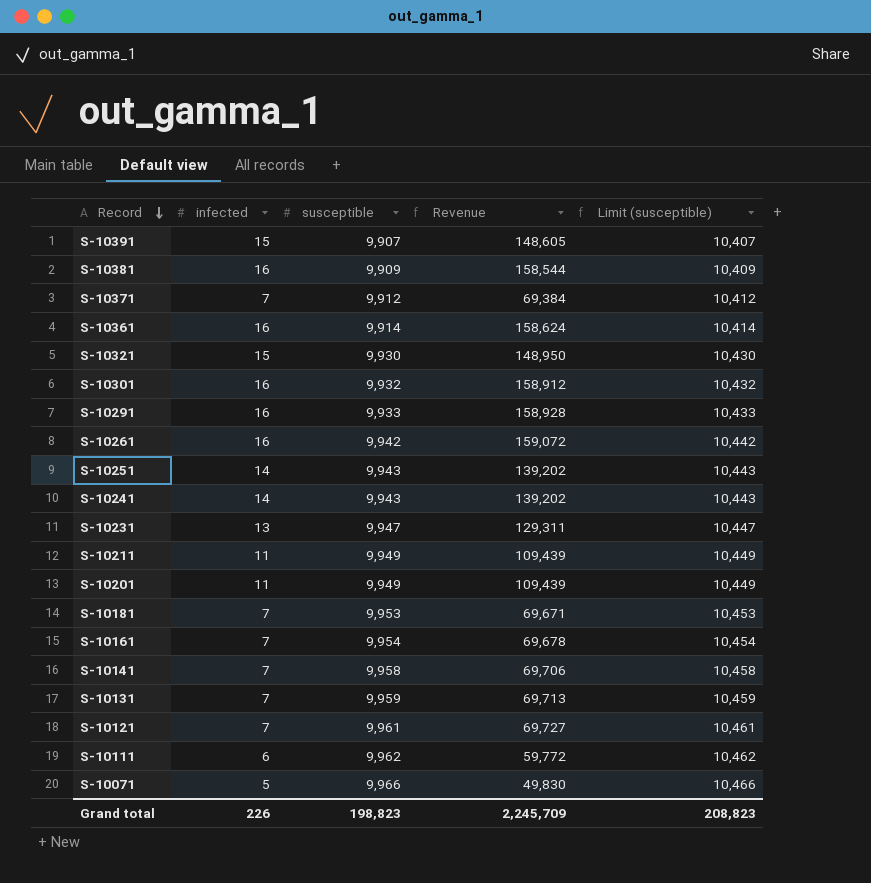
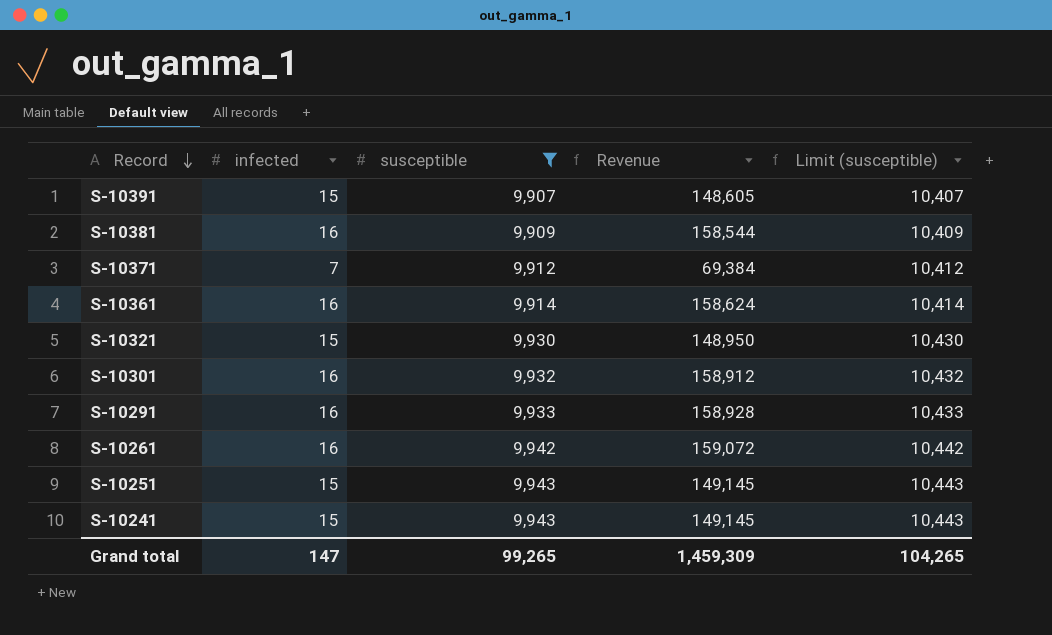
filter: none -> susceptible <= 9,943
S-10251 | infected: 14 -> 15
S-10251 | Revenue: 139,202 -> 149,145
S-10241 | infected: 14 -> 15
S-10241 | Revenue: 139,202 -> 149,145
Grand total | infected: 226 -> 147
Grand total | susceptible: 198,823 -> 99,265
Grand total | Revenue: 2,245,709 -> 1,459,309
Grand total | Limit (susceptible): 208,823 -> 104,265

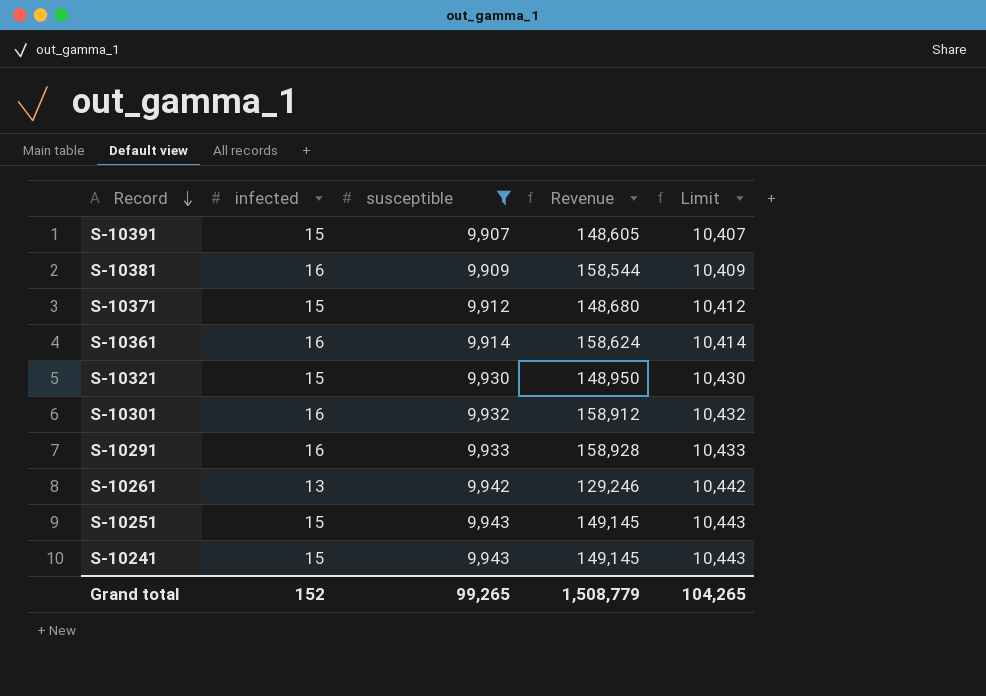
column name: Limit (susceptible) -> Limit
S-10371 | infected: 7 -> 15
S-10371 | Revenue: 69,384 -> 148,680
S-10261 | infected: 16 -> 13
S-10261 | Revenue: 159,072 -> 129,246
Grand total | infected: 147 -> 152
Grand total | Revenue: 1,459,309 -> 1,508,779

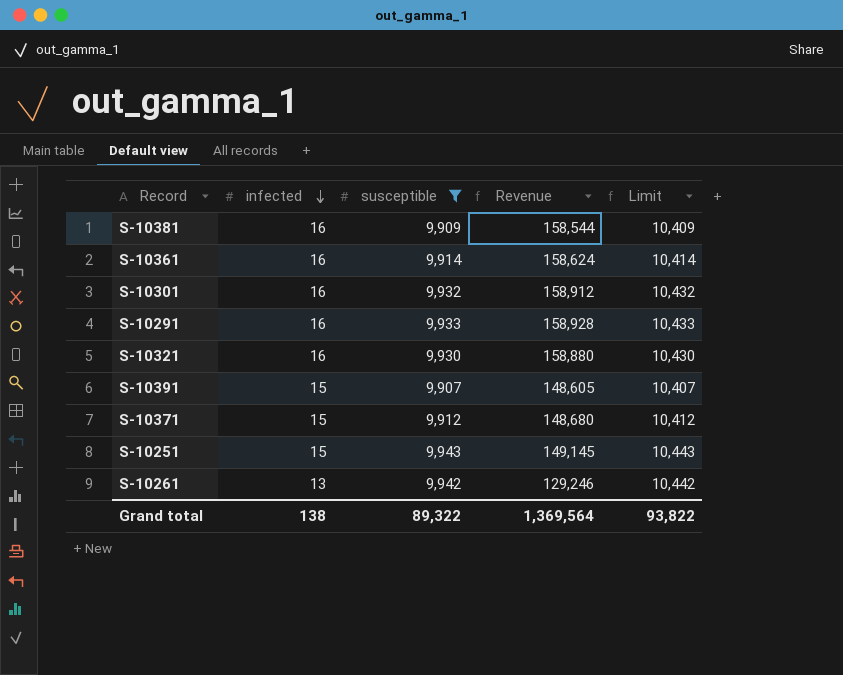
row order: Record descending -> infected descending
row S-10241: 15 | 9,943 | 149,145 | 10,443 -> none
S-10321 | infected: 15 -> 16
S-10321 | Revenue: 148,950 -> 158,880
Grand total | infected: 152 -> 138
Grand total | susceptible: 99,265 -> 89,322
Grand total | Revenue: 1,508,779 -> 1,369,564
Grand total | Limit: 104,265 -> 93,822

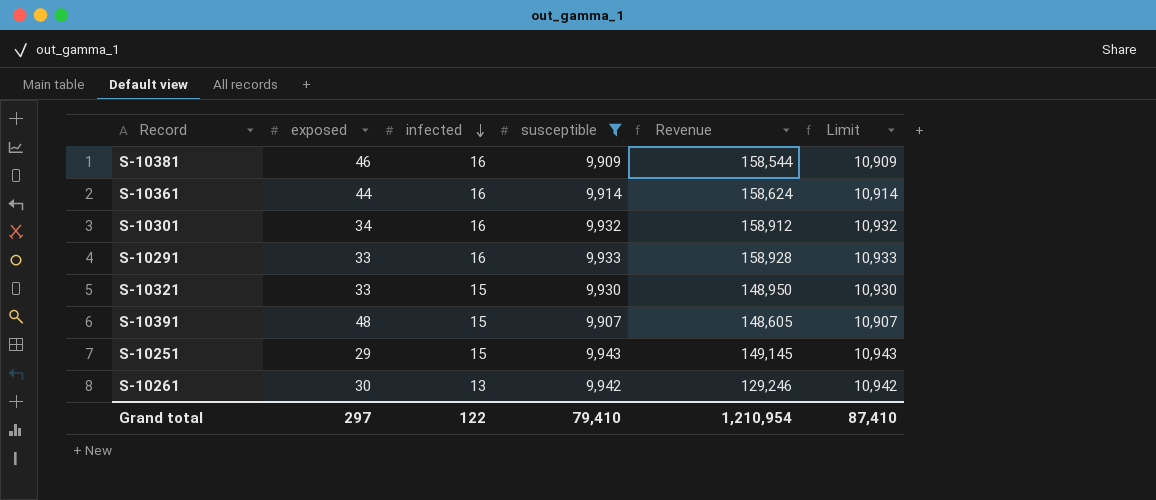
column exposed | position: none -> 2
column Limit | formula: [susceptible] + 500 -> [susceptible] + 1000
row S-10371: 15 | 9,912 | 148,680 | 10,412 -> none
S-10321 | infected: 16 -> 15
S-10321 | Revenue: 158,880 -> 148,950
Grand total | infected: 138 -> 122
Grand total | susceptible: 89,322 -> 79,410
Grand total | Revenue: 1,369,564 -> 1,210,954
Grand total | Limit: 93,822 -> 87,410

